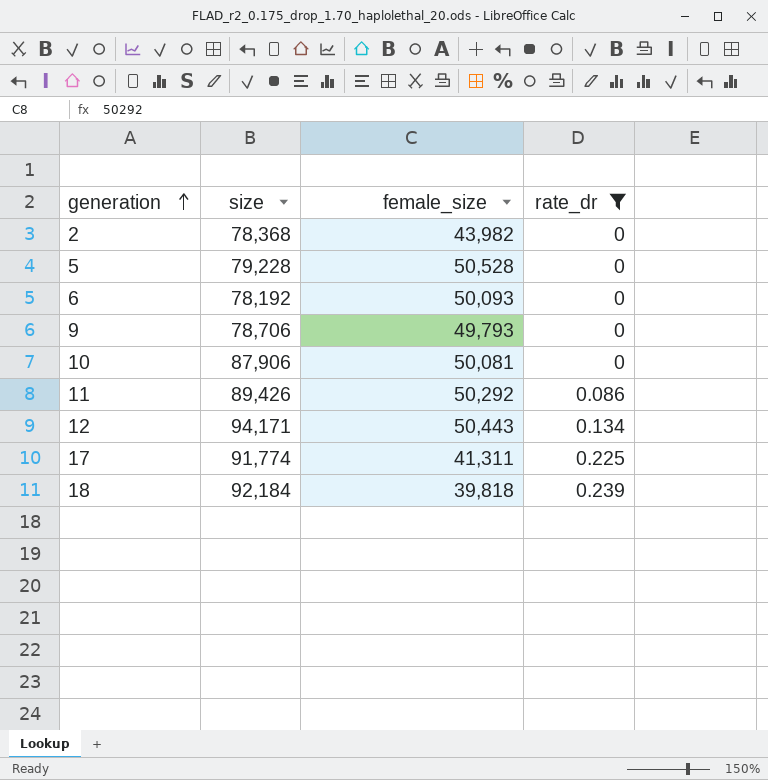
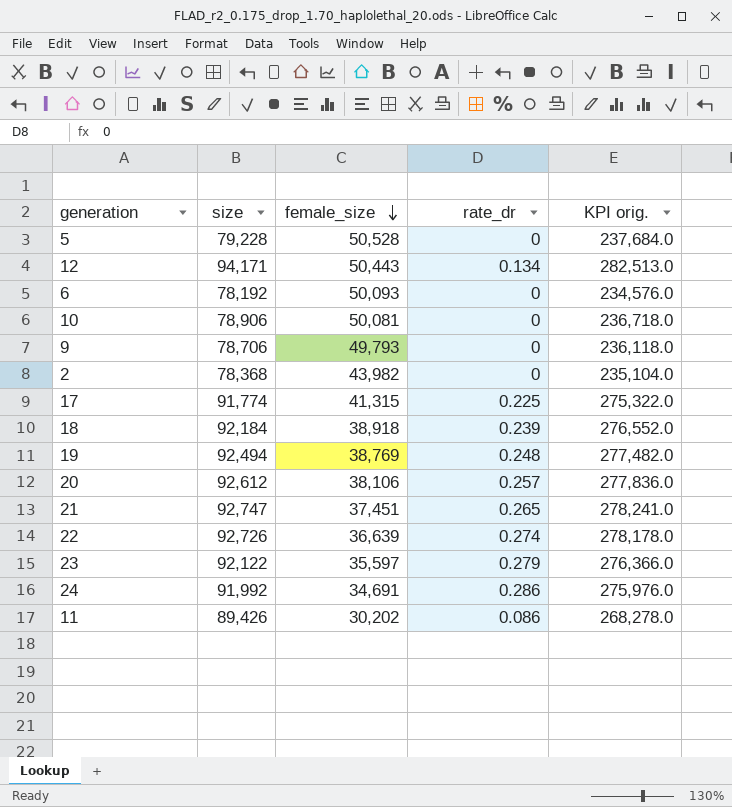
filter: rate_dr <= 0.239 -> none
row order: generation ascending -> female_size descending
column KPI orig. | formula: none -> [size] * 3
10 | size: 87,906 -> 78,906
17 | female_size: 41,311 -> 41,315
18 | female_size: 39,818 -> 38,918
11 | female_size: 50,292 -> 30,202

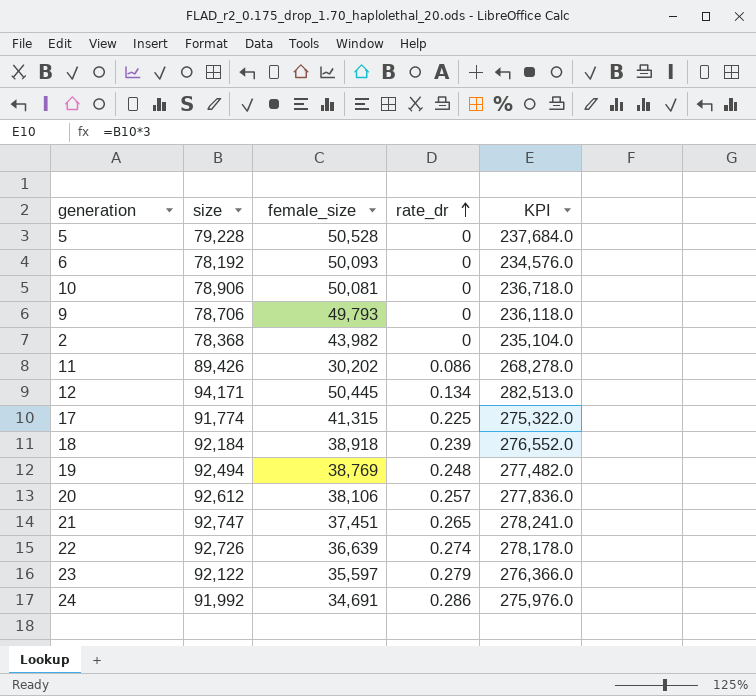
row order: female_size descending -> rate_dr ascending
column name: KPI orig. -> KPI
12 | female_size: 50,443 -> 50,445

